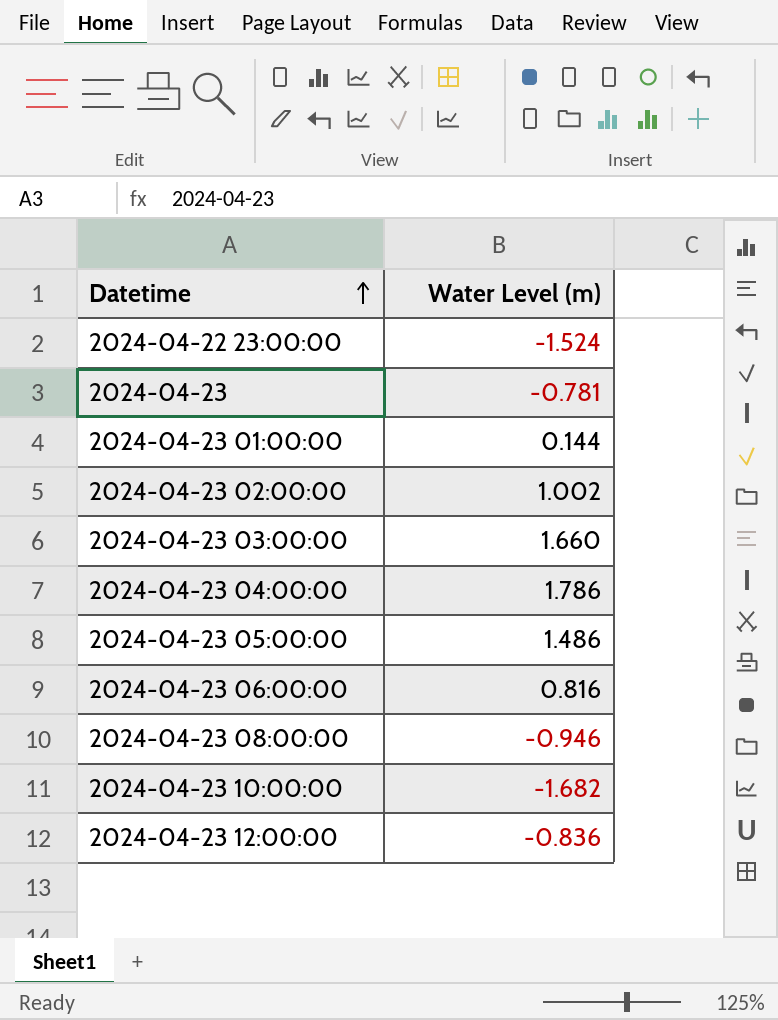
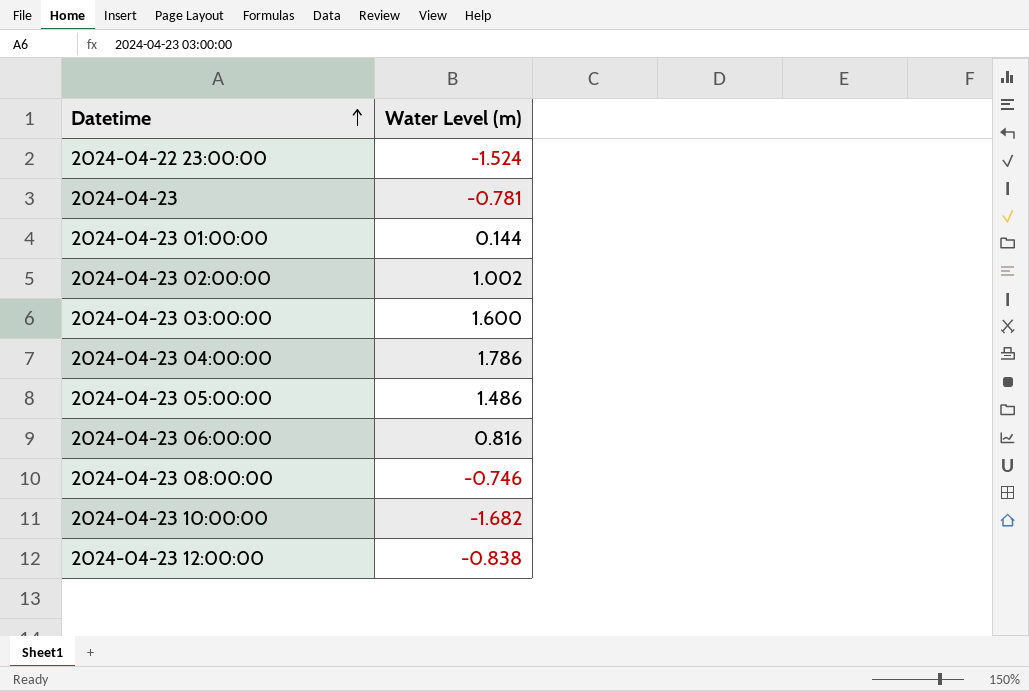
2024-04-23 03:00:00 | Water Level (m): 1.660 -> 1.600
2024-04-23 08:00:00 | Water Level (m): -0.946 -> -0.746
2024-04-23 12:00:00 | Water Level (m): -0.836 -> -0.838

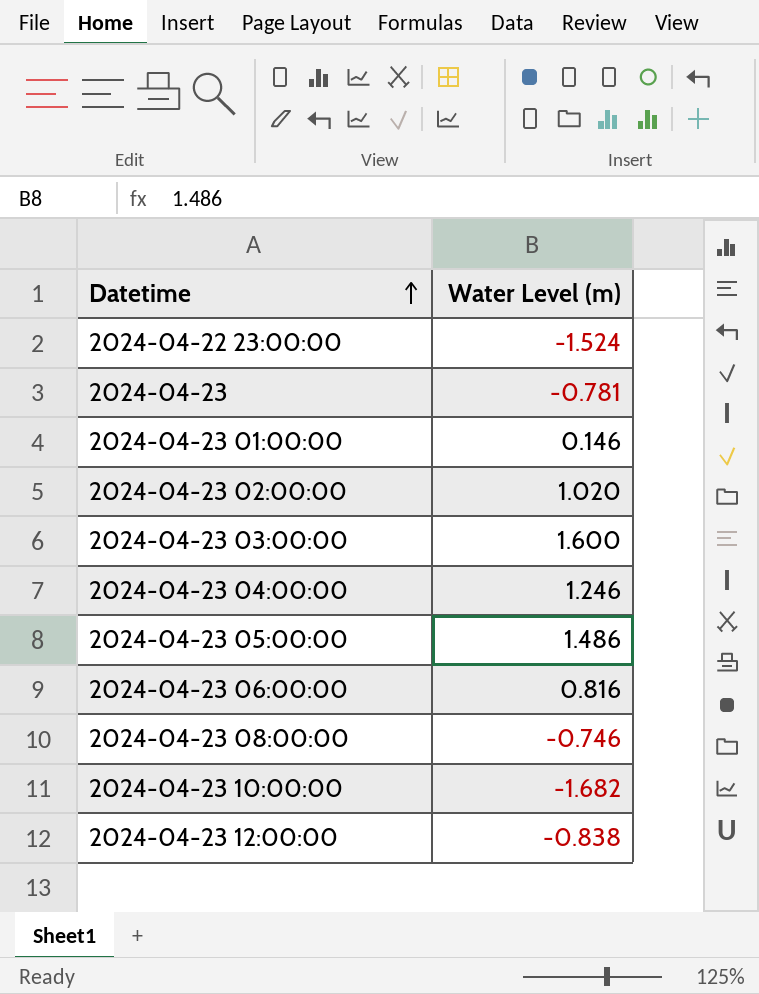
2024-04-23 01:00:00 | Water Level (m): 0.144 -> 0.146
2024-04-23 02:00:00 | Water Level (m): 1.002 -> 1.020
2024-04-23 04:00:00 | Water Level (m): 1.786 -> 1.246

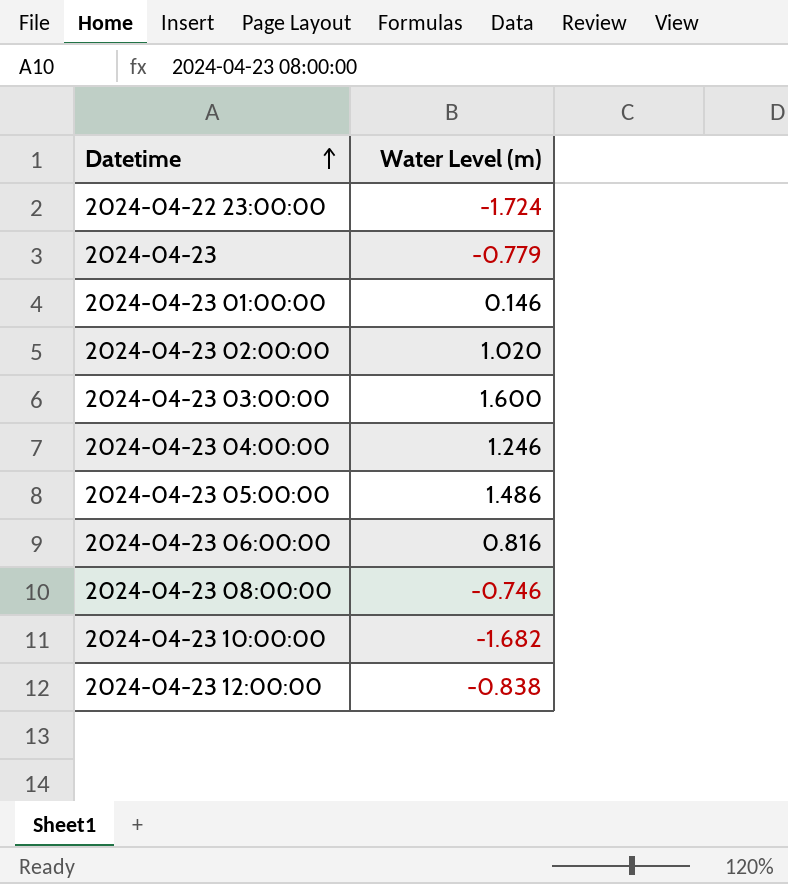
2024-04-22 23:00:00 | Water Level (m): -1.524 -> -1.724
2024-04-23 | Water Level (m): -0.781 -> -0.779

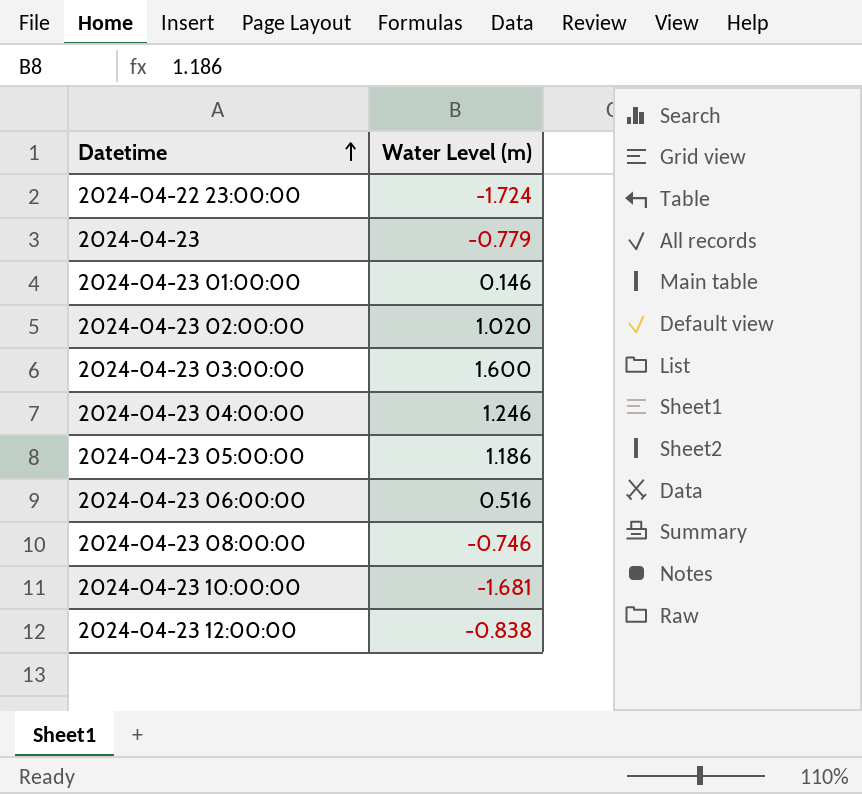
2024-04-23 05:00:00 | Water Level (m): 1.486 -> 1.186
2024-04-23 06:00:00 | Water Level (m): 0.816 -> 0.516
2024-04-23 10:00:00 | Water Level (m): -1.682 -> -1.681

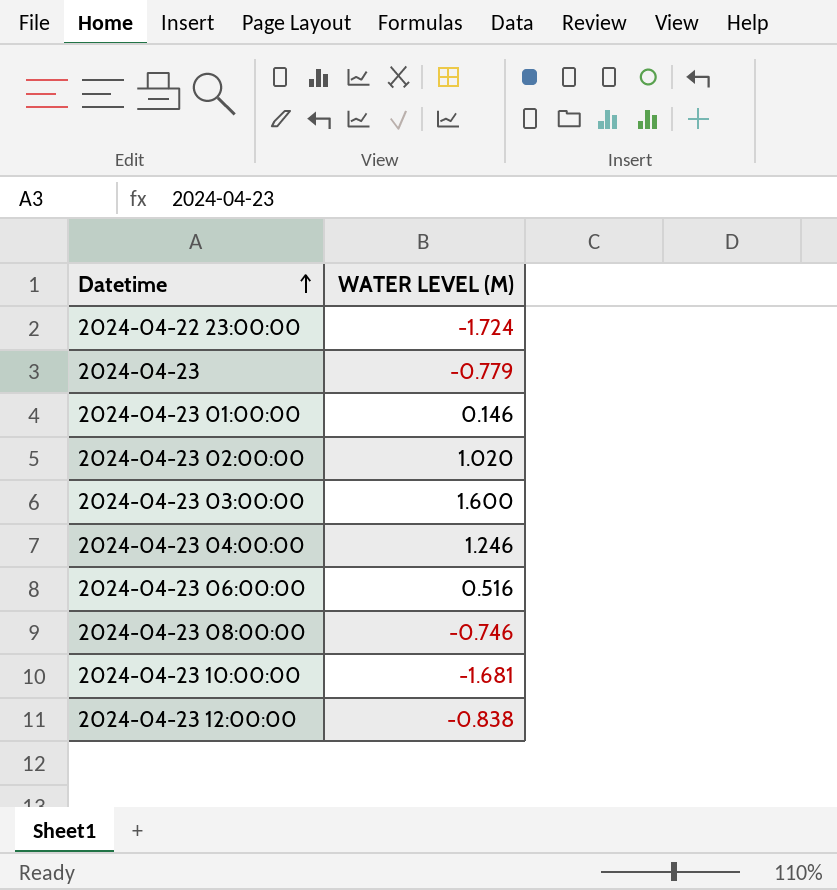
column name: Water Level (m) -> WATER LEVEL (M)
row 2024-04-23 05:00:00: 1.186 -> none

